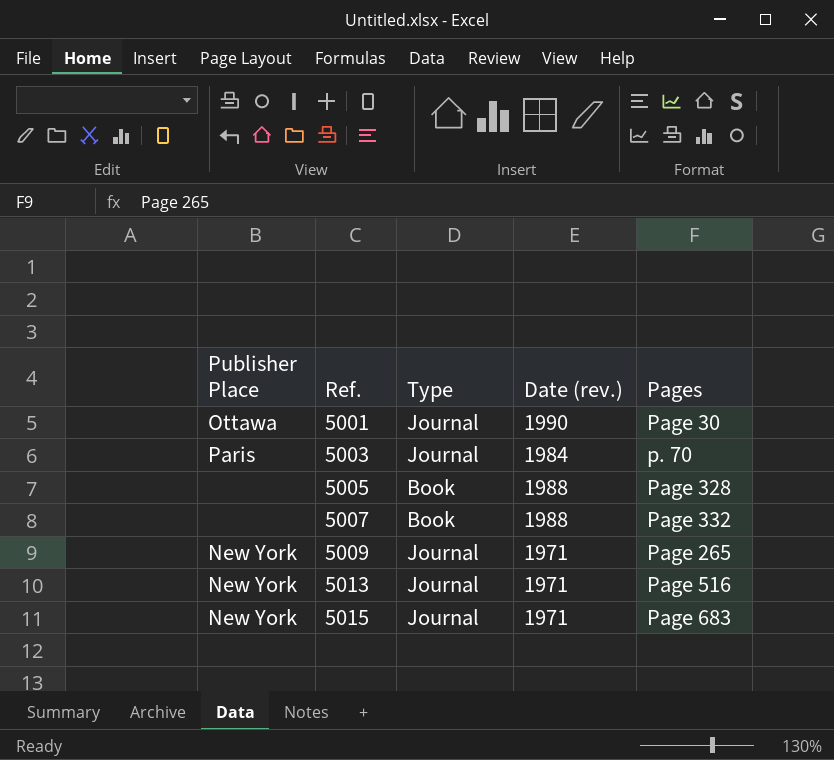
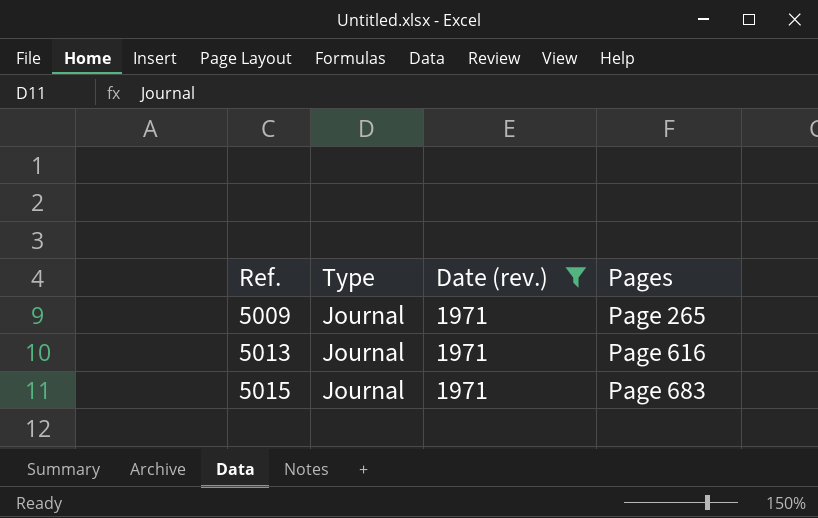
filter: none -> Date (rev.) = 1971
column Publisher Place | position: 1 -> none
5013 | Pages: Page 516 -> Page 616

